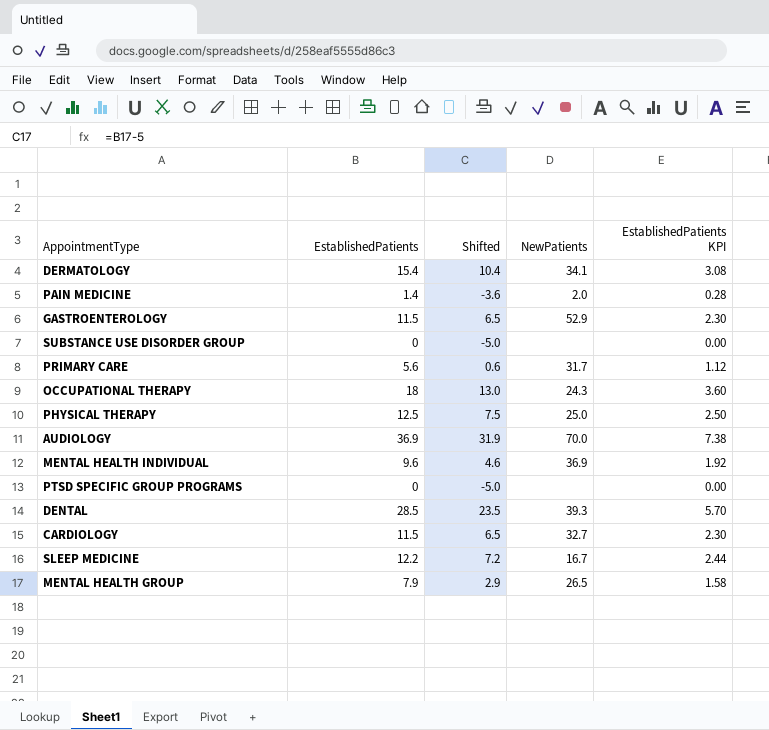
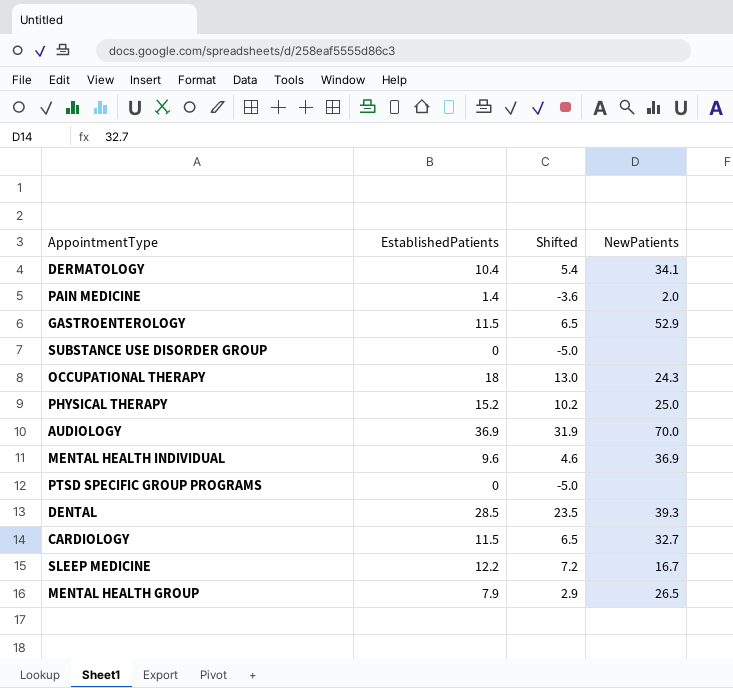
column EstablishedPatients KPI | formula: [EstablishedPatients] * 0.2 -> none
row PRIMARY CARE: 5.6 | 0.6 | 31.7 | 1.12 -> none
DERMATOLOGY | EstablishedPatients: 15.4 -> 10.4
DERMATOLOGY | Shifted: 10.4 -> 5.4
PHYSICAL THERAPY | EstablishedPatients: 12.5 -> 15.2
PHYSICAL THERAPY | Shifted: 7.5 -> 10.2

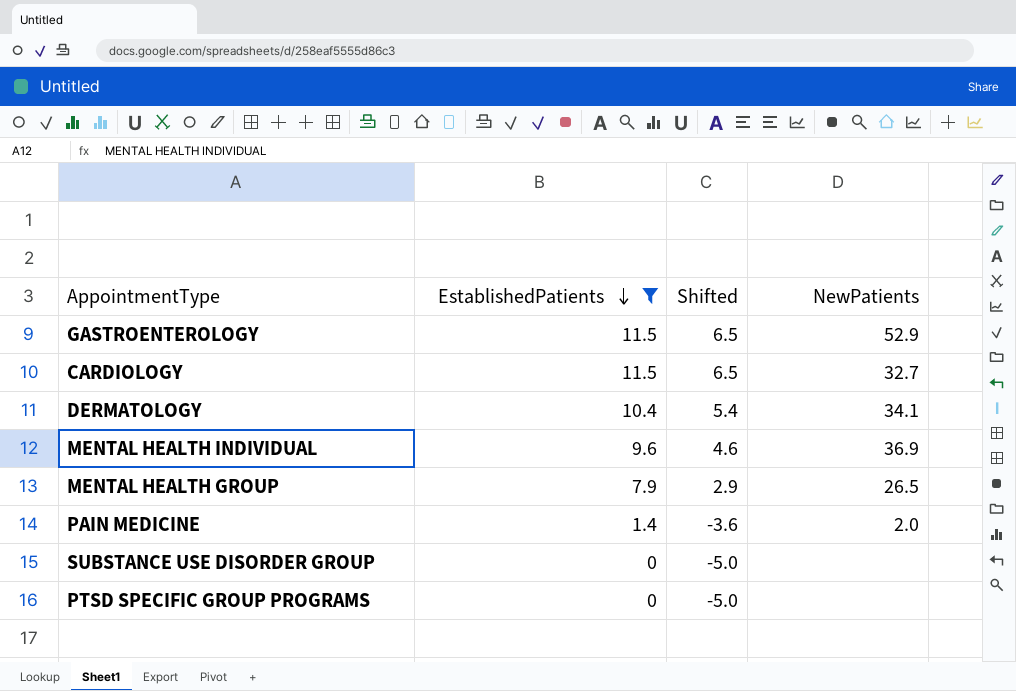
filter: none -> EstablishedPatients <= 11.5
row order: none -> EstablishedPatients descending

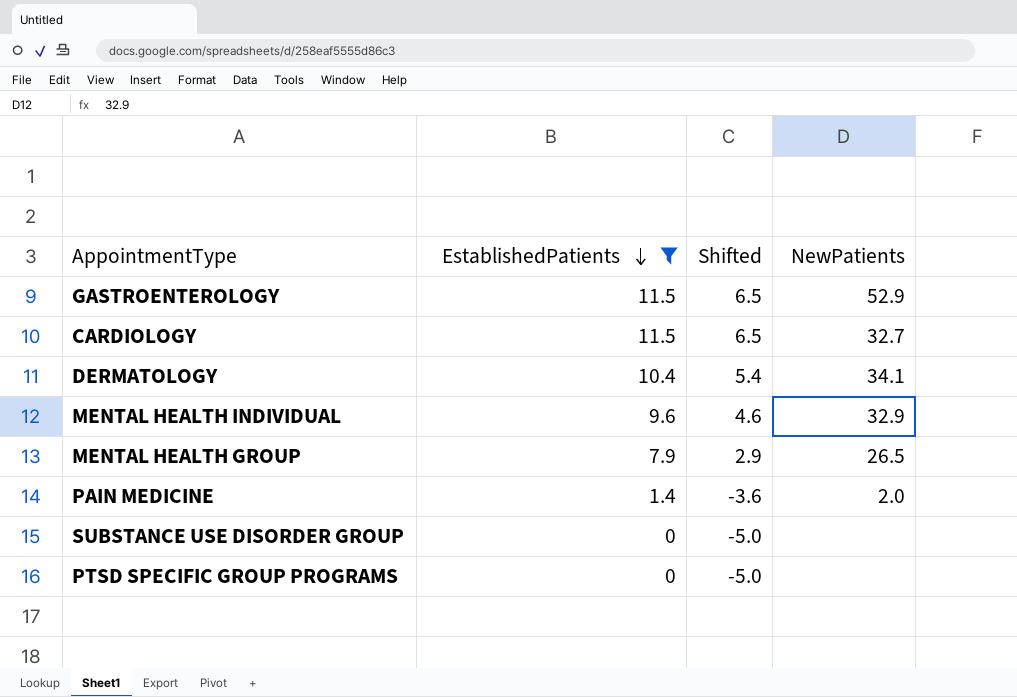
MENTAL HEALTH INDIVIDUAL | NewPatients: 36.9 -> 32.9

